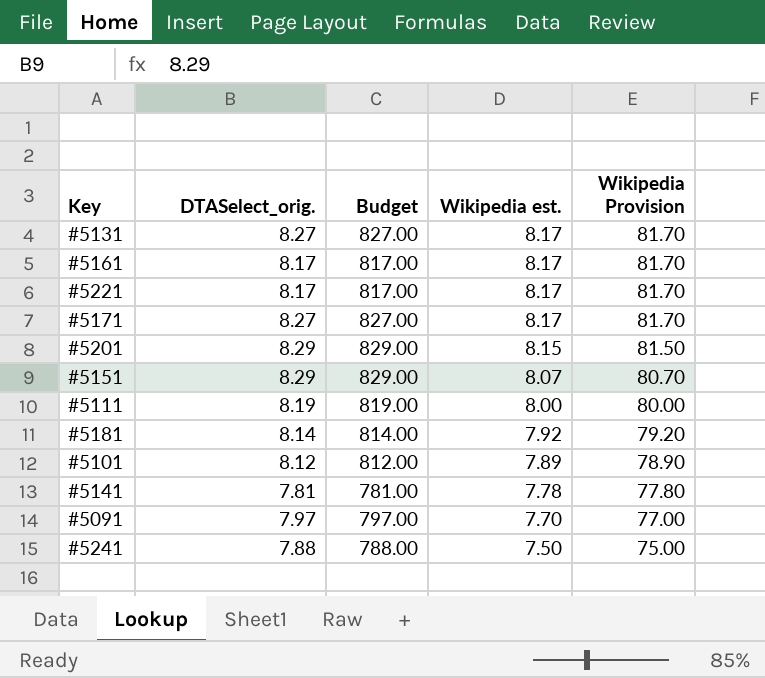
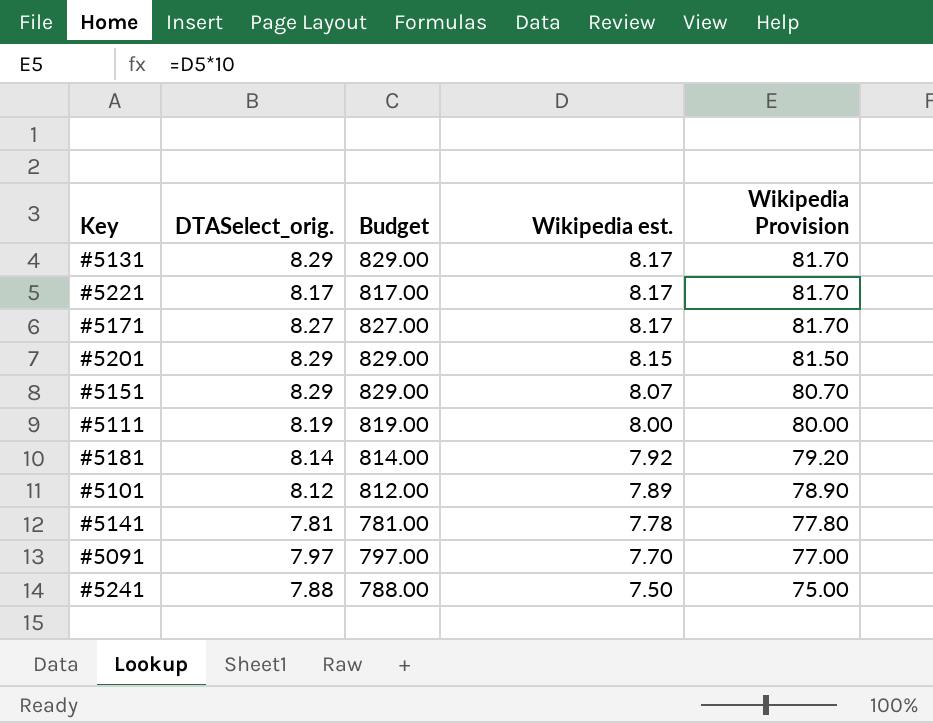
row #5161: 8.17 | 817.00 | 8.17 | 81.70 -> none
#5131 | DTASelect_orig.: 8.27 -> 8.29
#5131 | Budget: 827.00 -> 829.00

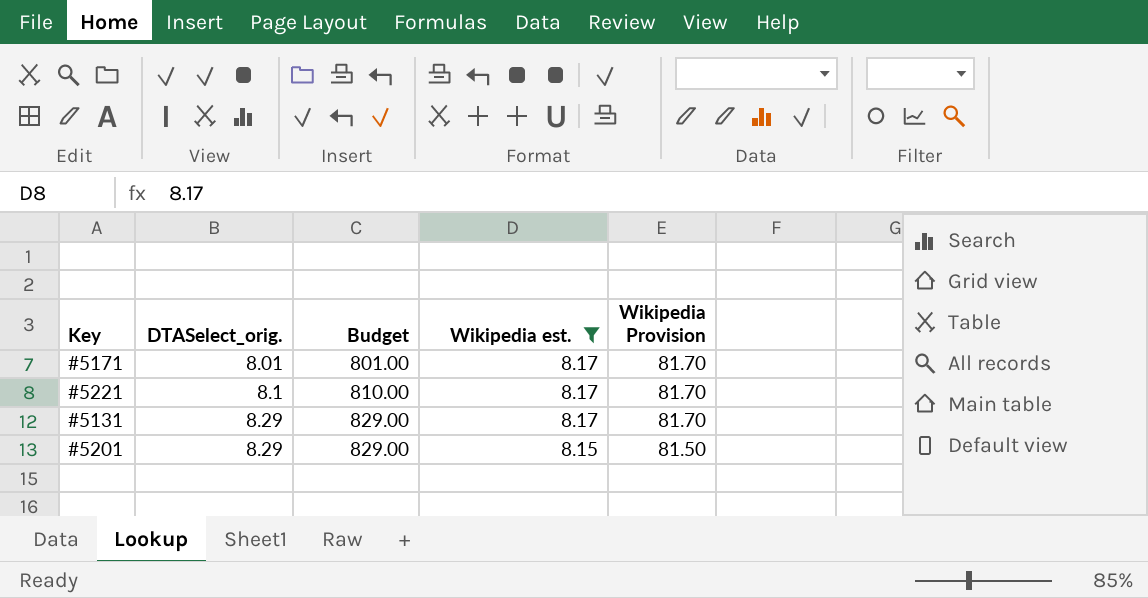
filter: none -> Wikipedia est. >= 8.15
row order: Wikipedia est. descending -> DTASelect_orig. ascending
#5171 | DTASelect_orig.: 8.27 -> 8.01
#5171 | Budget: 827.00 -> 801.00
#5221 | DTASelect_orig.: 8.17 -> 8.1
#5221 | Budget: 817.00 -> 810.00

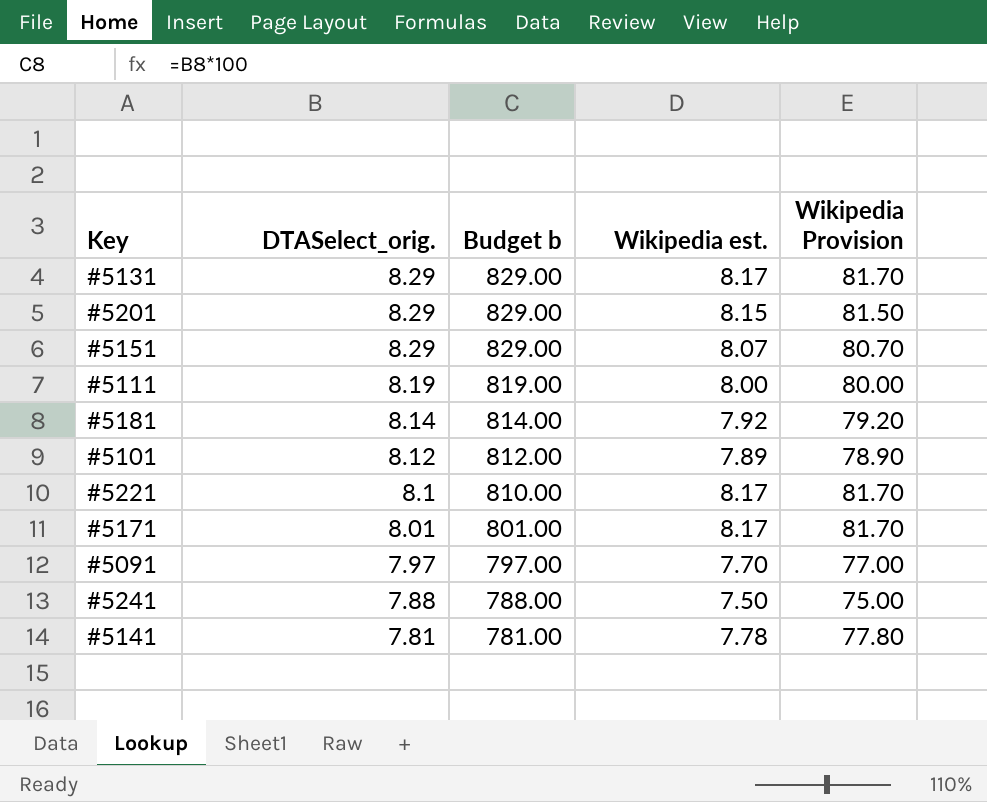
filter: Wikipedia est. >= 8.15 -> none
row order: DTASelect_orig. ascending -> DTASelect_orig. descending
column name: Budget -> Budget b

